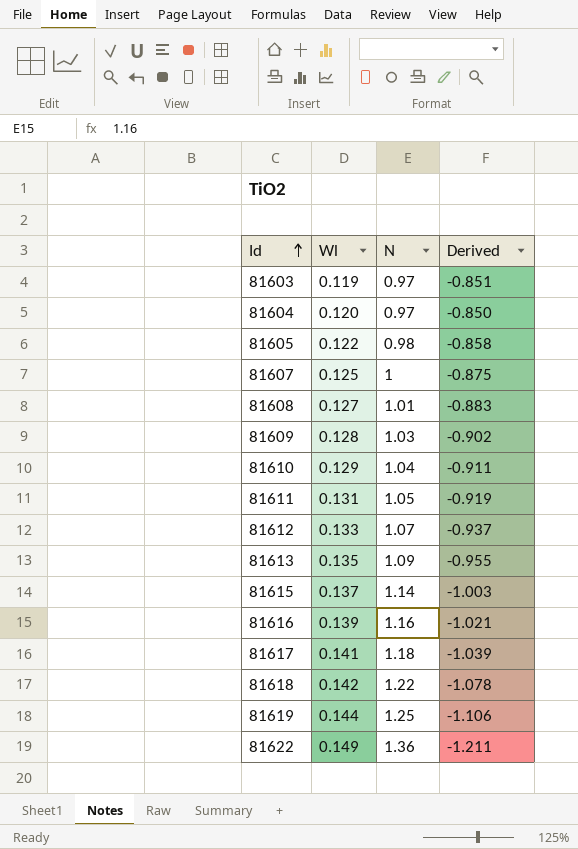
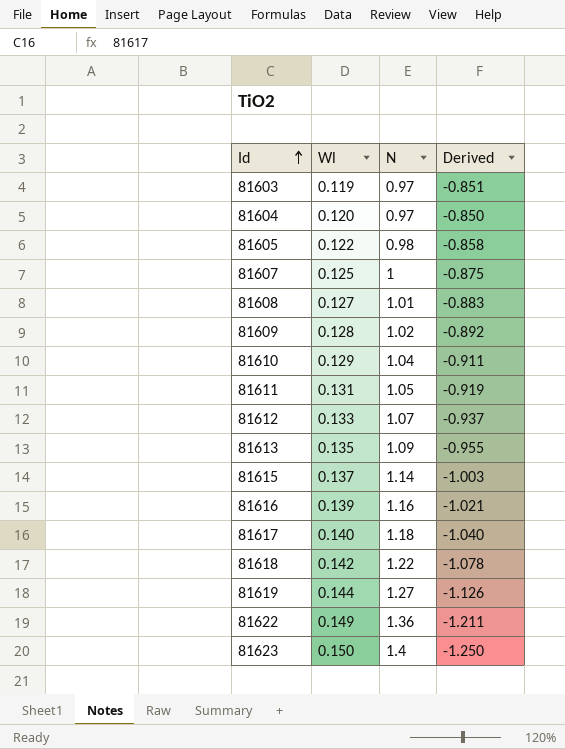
81609 | N: 1.03 -> 1.02
81609 | Derived: -0.902 -> -0.892
81617 | Wl: 0.141 -> 0.140
81617 | Derived: -1.039 -> -1.040
81619 | N: 1.25 -> 1.27
81619 | Derived: -1.106 -> -1.126
row 81623: none -> 0.150 | 1.4 | -1.250

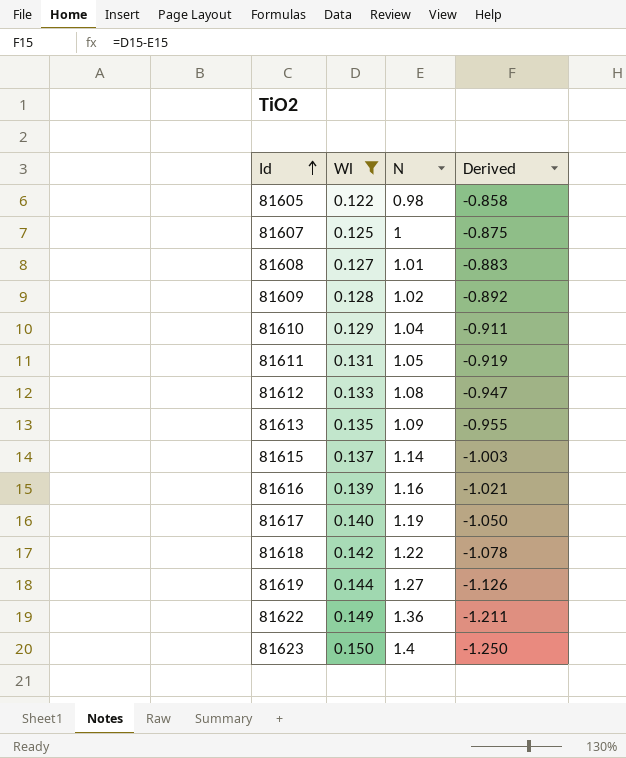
filter: none -> Wl >= 0.122
81612 | N: 1.07 -> 1.08
81612 | Derived: -0.937 -> -0.947
81617 | N: 1.18 -> 1.19
81617 | Derived: -1.040 -> -1.050

